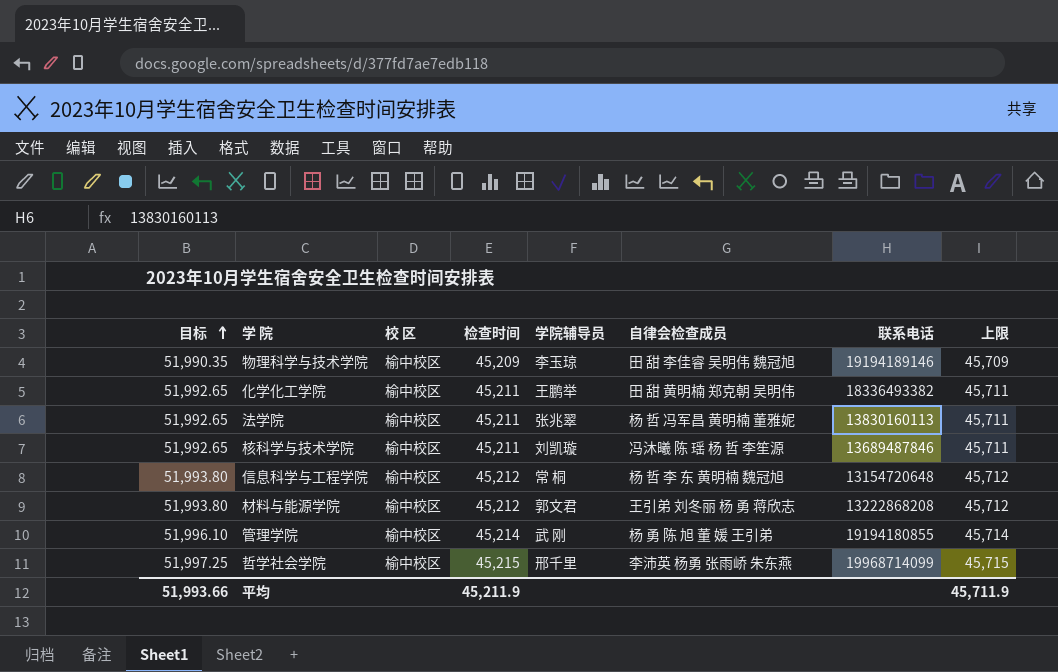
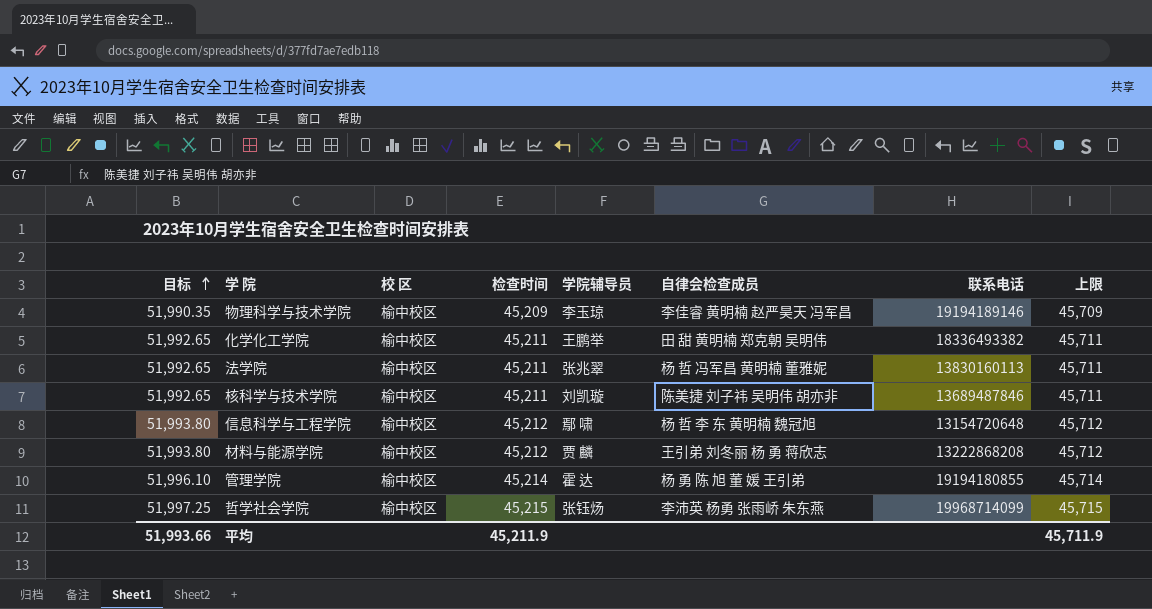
物理科学与技术学院 | 自律会检查成员: 田 甜 李佳睿 吴明伟 魏冠旭 -> 李佳睿 黄明楠 赵严昊天 冯军昌
核科学与技术学院 | 自律会检查成员: 冯沐曦 陈 瑶 杨 哲 李笙源 -> 陈美捷 刘子祎 吴明伟 胡亦非
信息科学与工程学院 | 学院辅导员: 常 桐 -> 鄢 啸
材料与能源学院 | 学院辅导员: 郭文君 -> 贾 麟
管理学院 | 学院辅导员: 武 刚 -> 霍 达
哲学社会学院 | 学院辅导员: 邢千里 -> 张钰炀

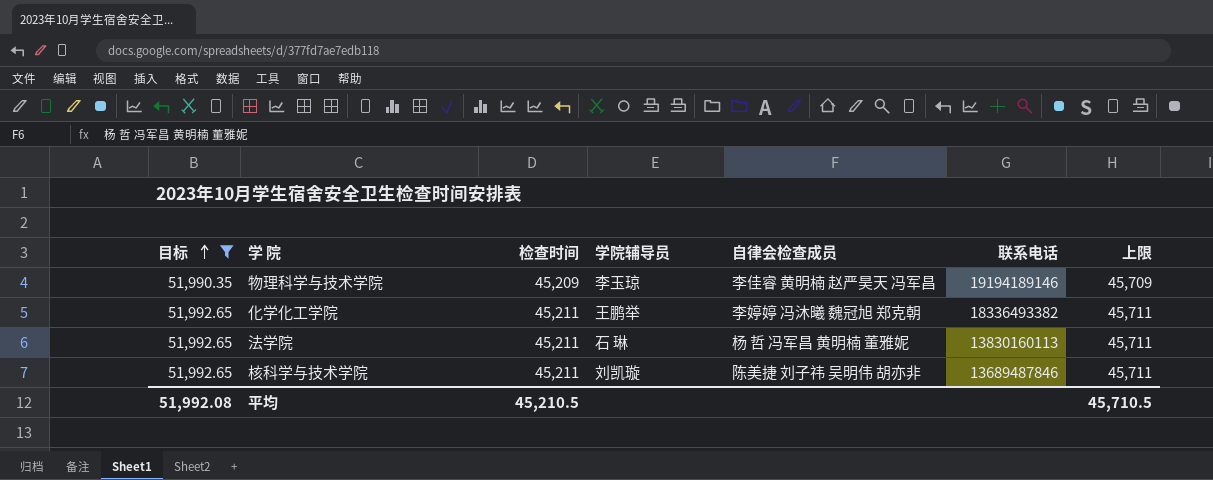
filter: none -> 目标 <= 51,992.65
column 校 区 | position: 3 -> none
化学化工学院 | 自律会检查成员: 田 甜 黄明楠 郑克朝 吴明伟 -> 李婷婷 冯沐曦 魏冠旭 郑克朝
法学院 | 学院辅导员: 张兆翠 -> 石 琳
平均 | 目标: 51,993.66 -> 51,992.08
平均 | 检查时间: 45,211.9 -> 45,210.5
平均 | 上限: 45,711.9 -> 45,710.5

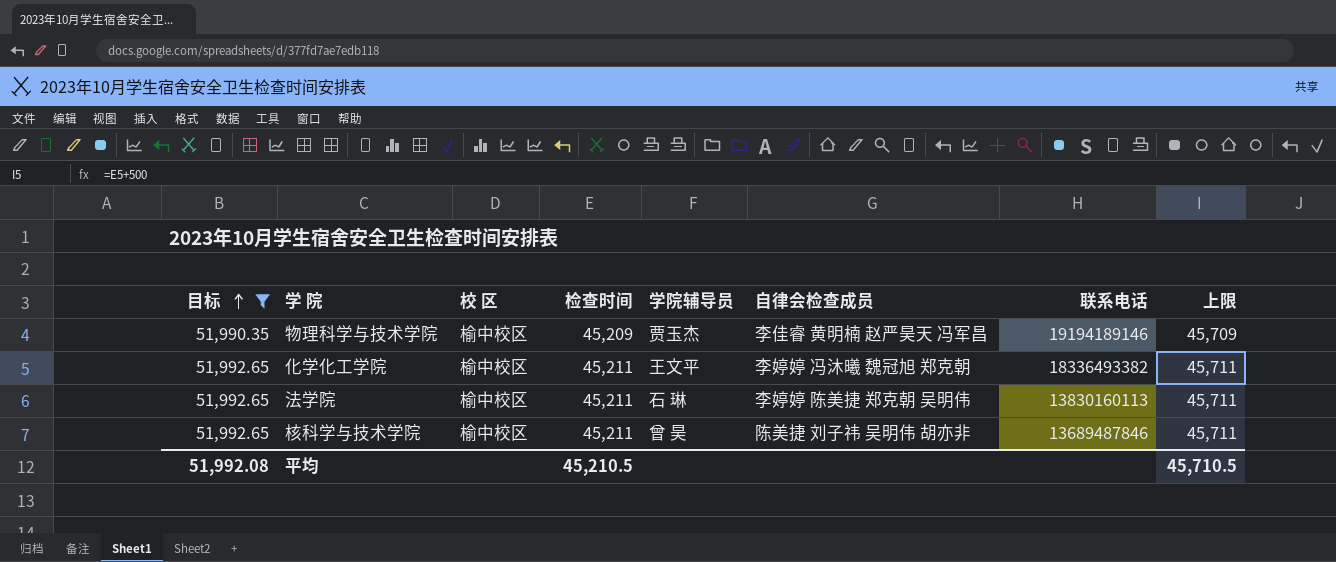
column 校 区 | position: none -> 3
物理科学与技术学院 | 学院辅导员: 李玉琼 -> 贾玉杰
化学化工学院 | 学院辅导员: 王鹏举 -> 王文平
法学院 | 自律会检查成员: 杨 哲 冯军昌 黄明楠 董雅妮 -> 李婷婷 陈美捷 郑克朝 吴明伟
核科学与技术学院 | 学院辅导员: 刘凯璇 -> 曾 昊

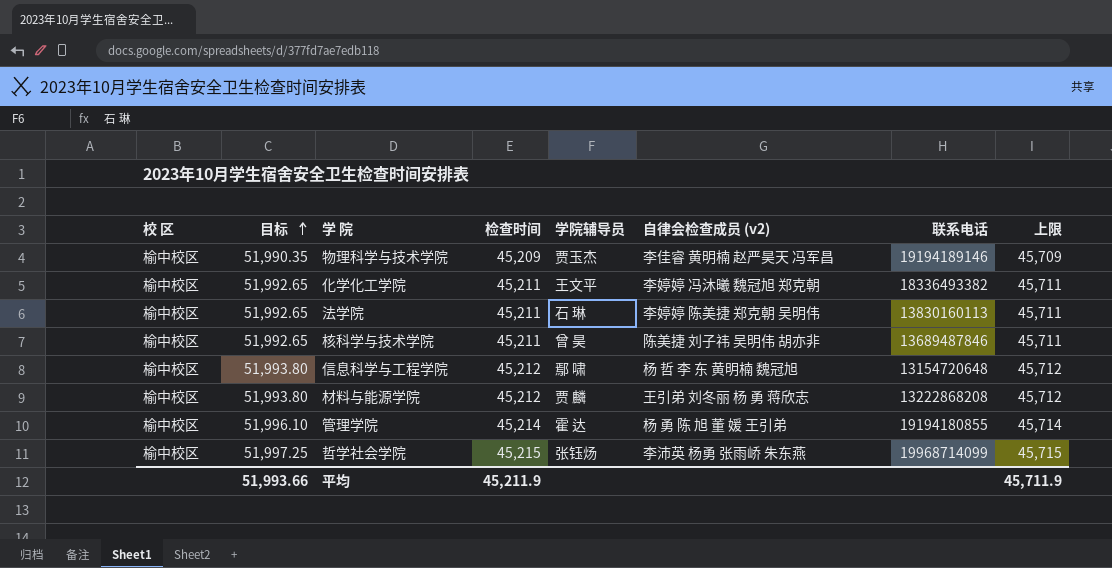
filter: 目标 <= 51,992.65 -> none
column 校 区 | position: 3 -> 1
column name: 自律会检查成员 -> 自律会检查成员 (v2)
平均 | 目标: 51,992.08 -> 51,993.66
平均 | 检查时间: 45,210.5 -> 45,211.9
平均 | 上限: 45,710.5 -> 45,711.9

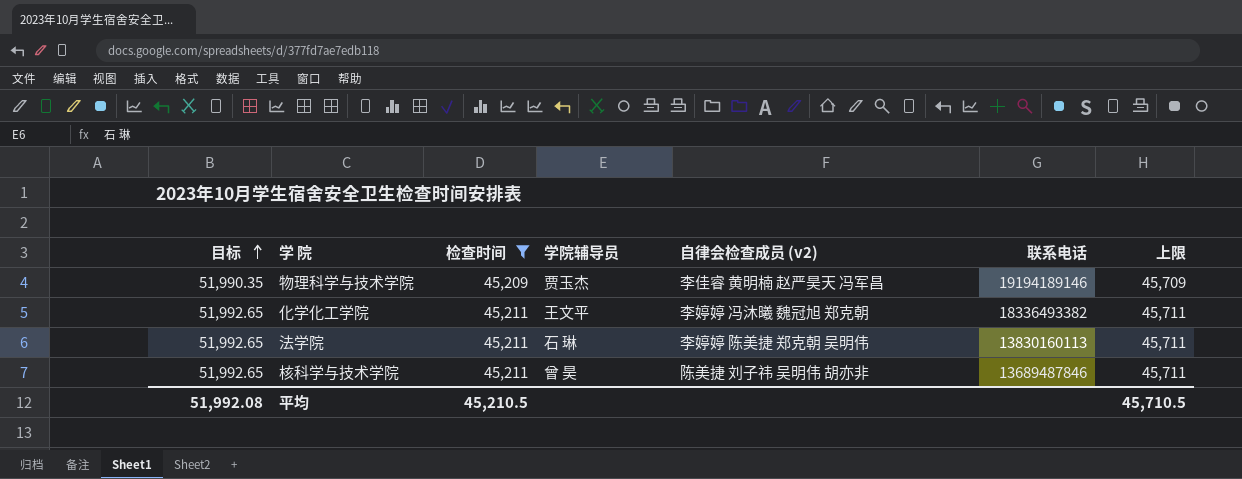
filter: none -> 检查时间 <= 45,211
column 校 区 | position: 1 -> none
平均 | 目标: 51,993.66 -> 51,992.08
平均 | 检查时间: 45,211.9 -> 45,210.5
平均 | 上限: 45,711.9 -> 45,710.5

